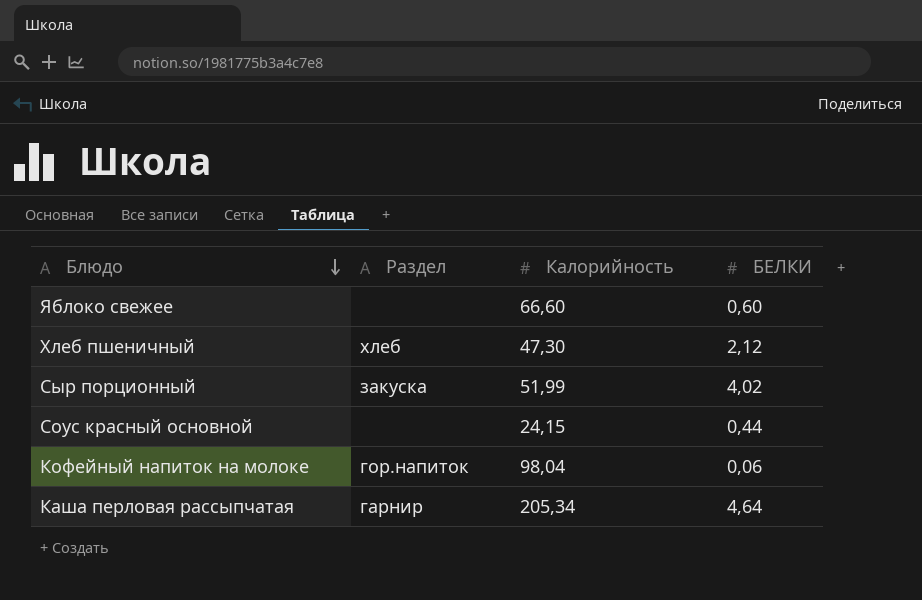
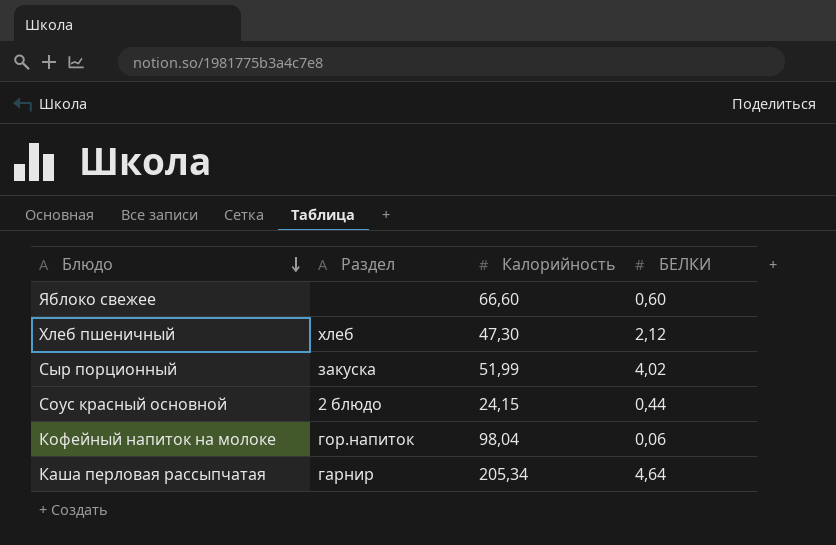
Соус красный основной | Раздел: none -> 2 блюдо

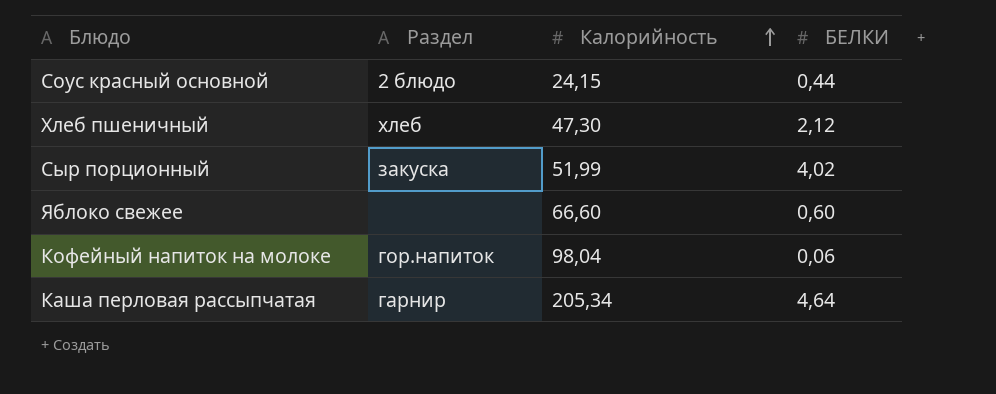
row order: Блюдо descending -> Калорийность ascending

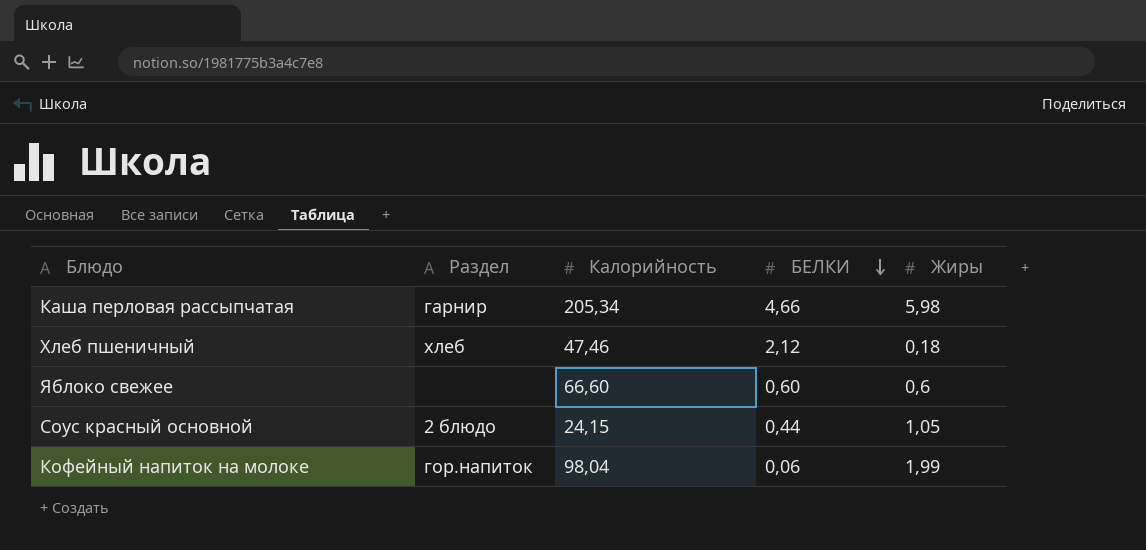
row order: Калорийность ascending -> БЕЛКИ descending
column Жиры | position: none -> 5
row Сыр порционный: закуска | 51,99 | 4,02 -> none
Каша перловая рассыпчатая | БЕЛКИ: 4,64 -> 4,66
Хлеб пшеничный | Калорийность: 47,30 -> 47,46

